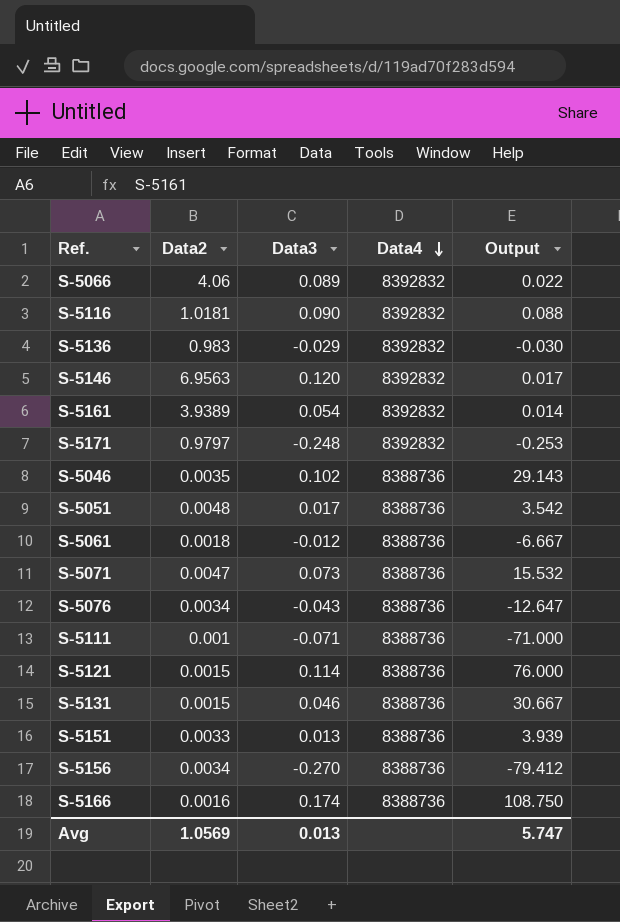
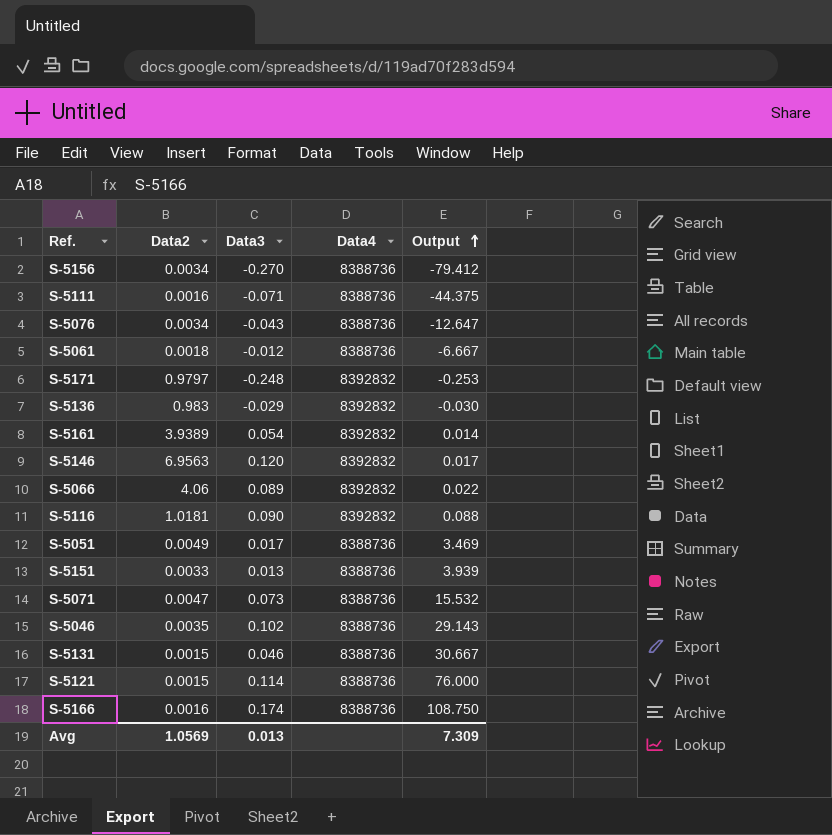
row order: Data4 descending -> Output ascending
S-5111 | Data2: 0.001 -> 0.0016
S-5111 | Output: -71.000 -> -44.375
S-5051 | Data2: 0.0048 -> 0.0049
S-5051 | Output: 3.542 -> 3.469
Avg | Output: 5.747 -> 7.309

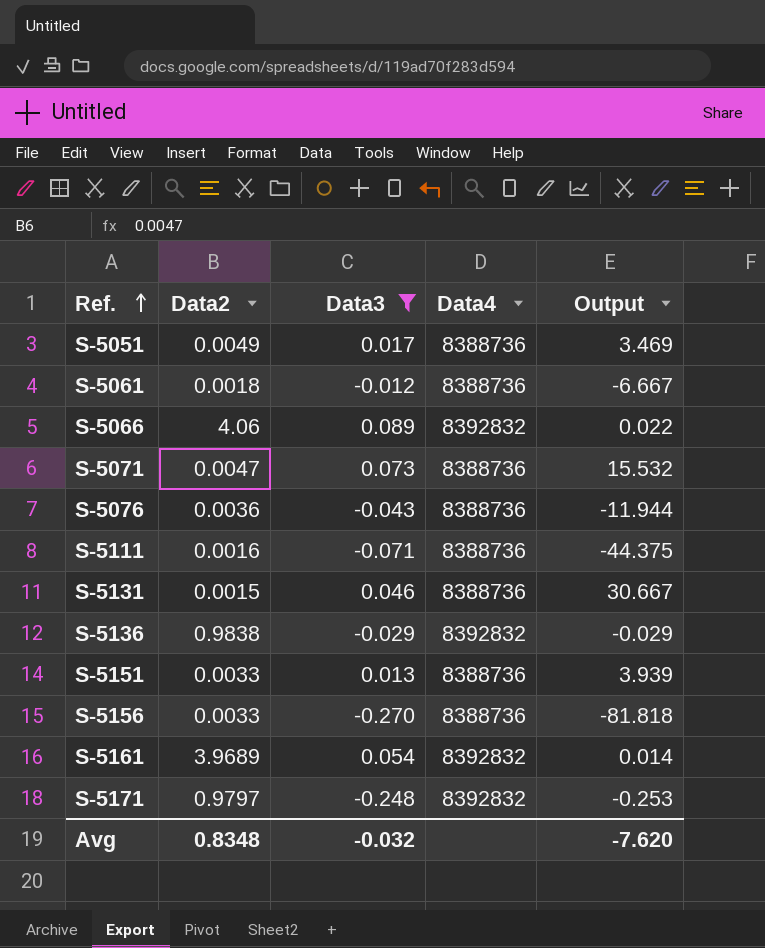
filter: none -> Data3 <= 0.089
row order: Output ascending -> Ref. ascending
S-5076 | Data2: 0.0034 -> 0.0036
S-5076 | Output: -12.647 -> -11.944
S-5136 | Data2: 0.983 -> 0.9838
S-5136 | Output: -0.030 -> -0.029
S-5156 | Data2: 0.0034 -> 0.0033
S-5156 | Output: -79.412 -> -81.818
S-5161 | Data2: 3.9389 -> 3.9689
Avg | Data2: 1.0569 -> 0.8348
Avg | Data3: 0.013 -> -0.032
Avg | Output: 7.309 -> -7.620

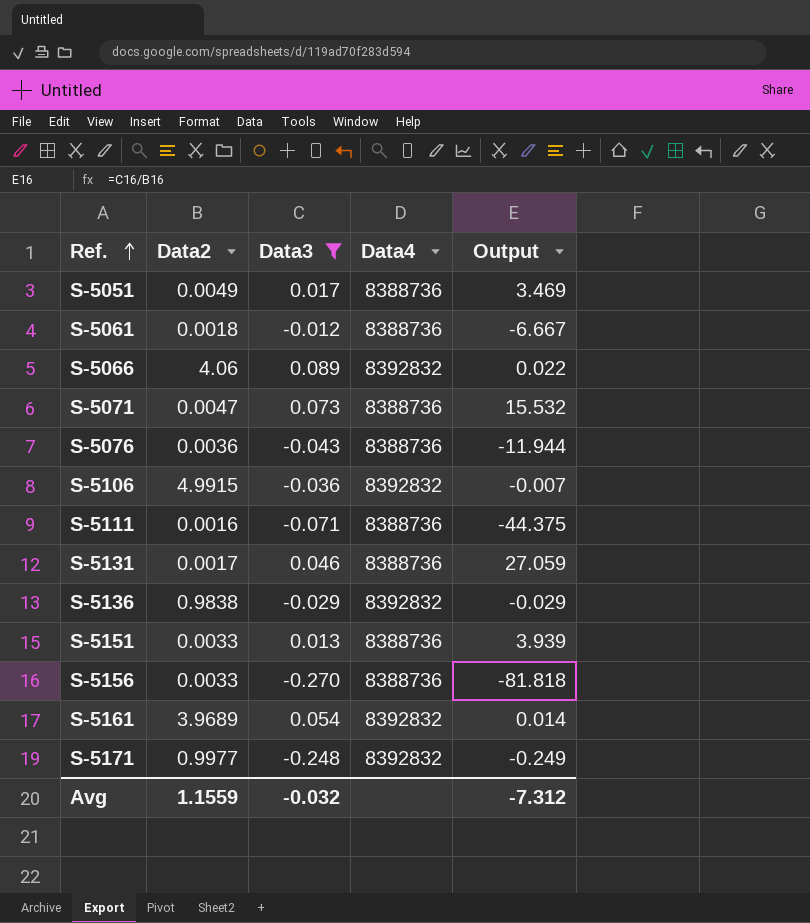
row S-5106: none -> 4.9915 | -0.036 | 8392832 | -0.007
S-5131 | Data2: 0.0015 -> 0.0017
S-5131 | Output: 30.667 -> 27.059
S-5171 | Data2: 0.9797 -> 0.9977
S-5171 | Output: -0.253 -> -0.249
Avg | Data2: 0.8348 -> 1.1559
Avg | Output: -7.620 -> -7.312

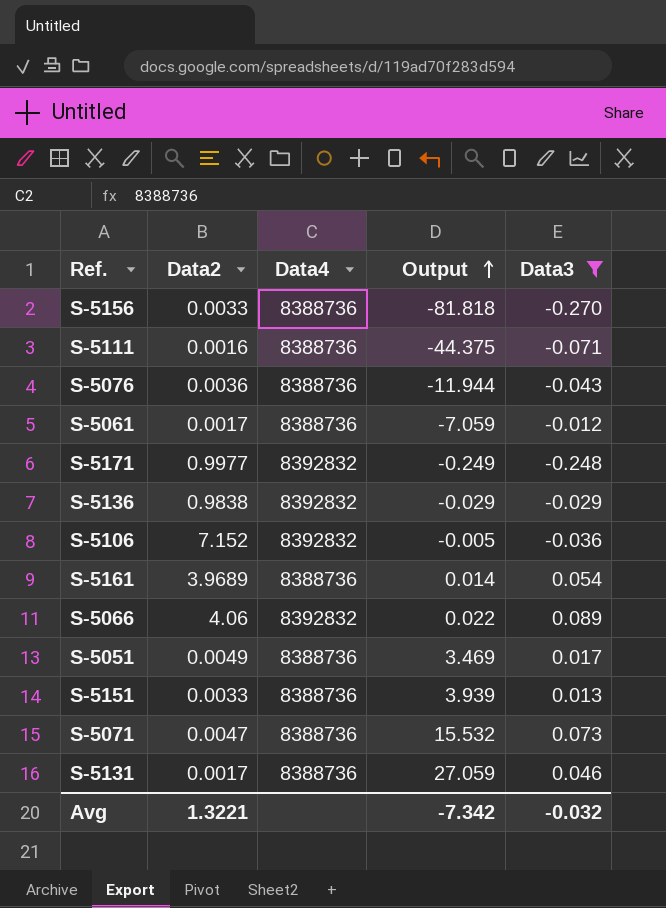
row order: Ref. ascending -> Output ascending
column Data3 | position: 3 -> 5
S-5061 | Data2: 0.0018 -> 0.0017
S-5061 | Output: -6.667 -> -7.059
S-5106 | Data2: 4.9915 -> 7.152
S-5106 | Output: -0.007 -> -0.005
S-5161 | Data4: 8392832 -> 8388736
Avg | Data2: 1.1559 -> 1.3221
Avg | Output: -7.312 -> -7.342

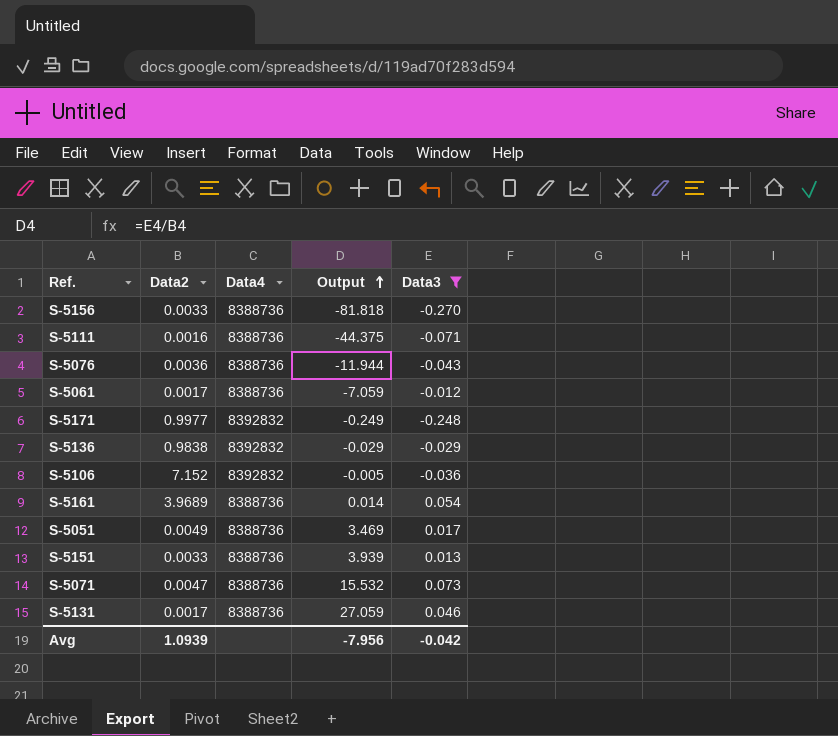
row S-5066: 4.06 | 8392832 | 0.022 | 0.089 -> none
Avg | Data2: 1.3221 -> 1.0939
Avg | Output: -7.342 -> -7.956
Avg | Data3: -0.032 -> -0.042

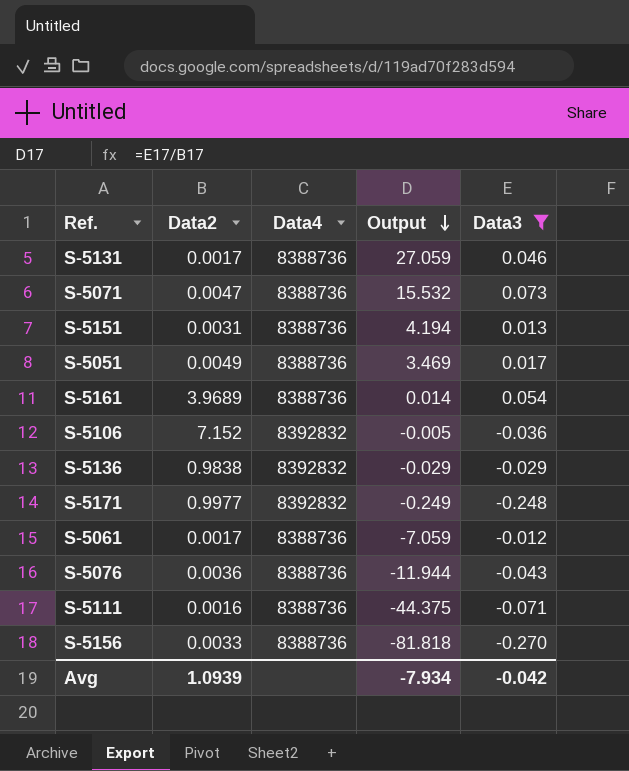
row order: Output ascending -> Output descending
S-5151 | Data2: 0.0033 -> 0.0031
S-5151 | Output: 3.939 -> 4.194
Avg | Output: -7.956 -> -7.934

